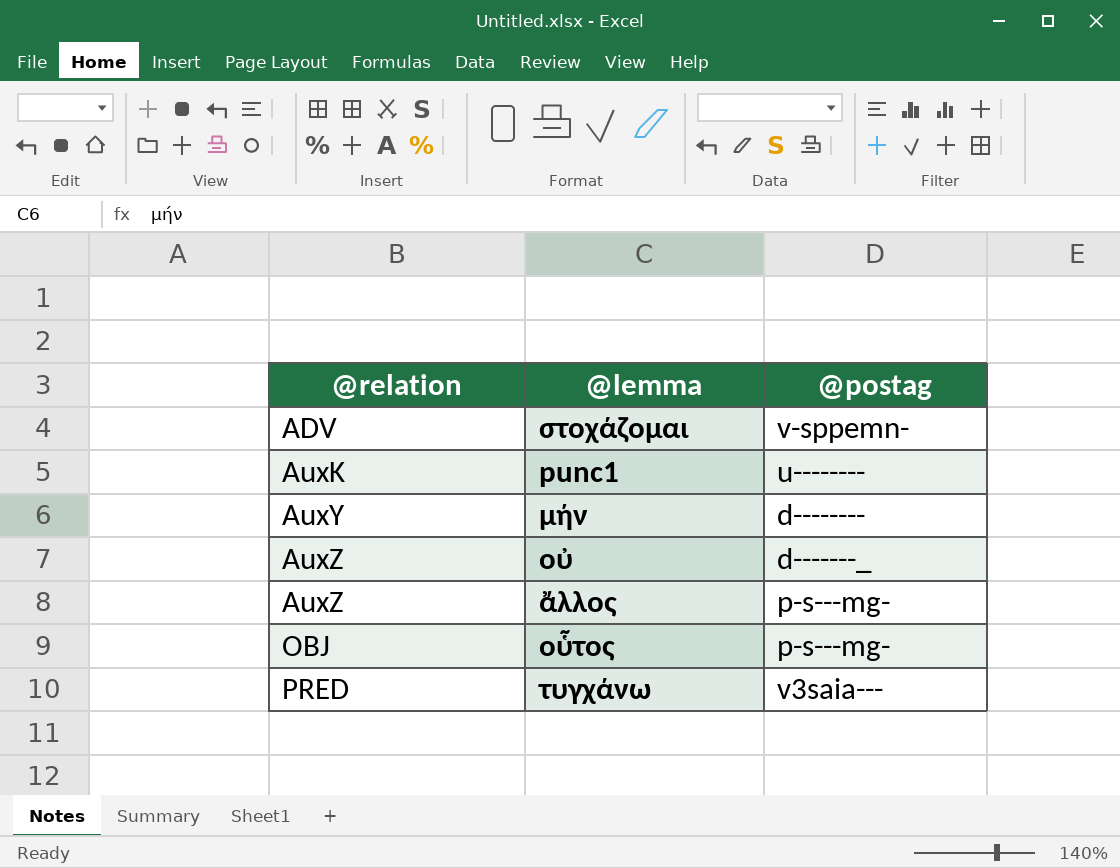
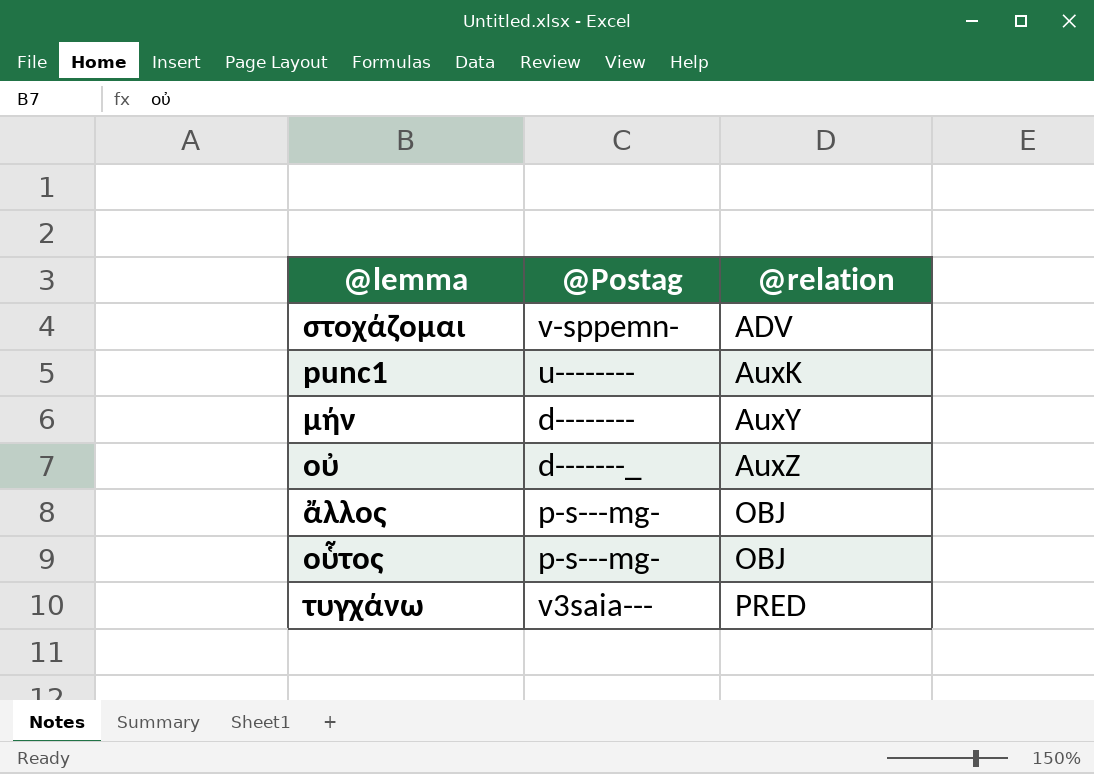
column name: @postag -> @Postag
column @relation | position: 1 -> 3
ἄλλος | @relation: AuxZ -> OBJ

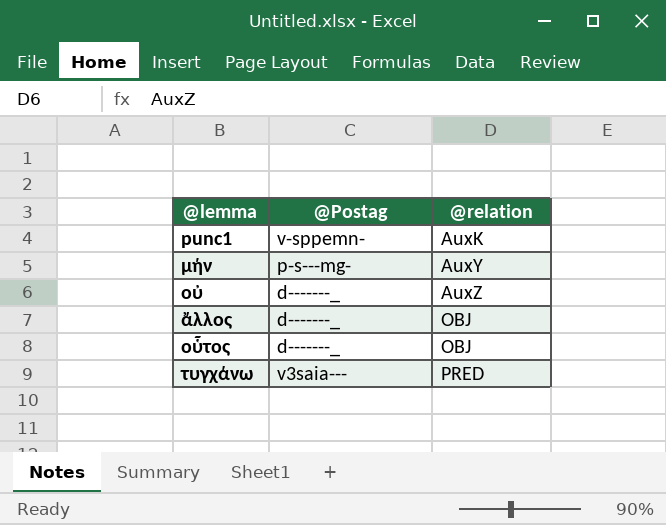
row στοχάζομαι: v-sppemn- | ADV -> none
punc1 | @Postag: u-------- -> v-sppemn-
μήν | @Postag: d-------- -> p-s---mg-
ἄλλος | @Postag: p-s---mg- -> d-------_
οὗτος | @Postag: p-s---mg- -> d-------_

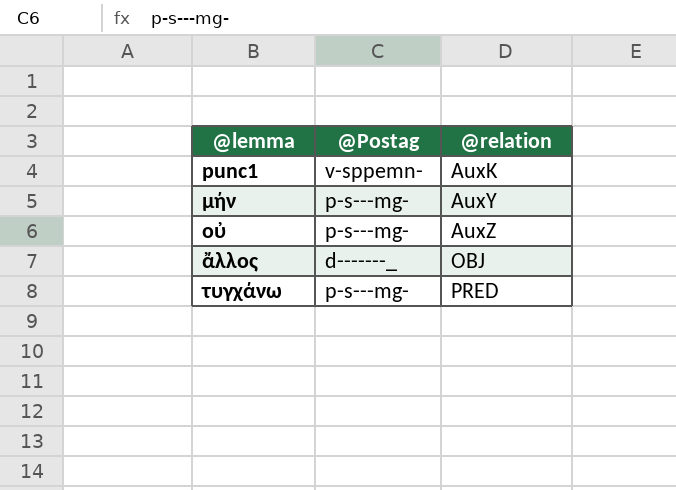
row οὗτος: d-------_ | OBJ -> none
οὐ | @Postag: d-------_ -> p-s---mg-
τυγχάνω | @Postag: v3saia--- -> p-s---mg-

